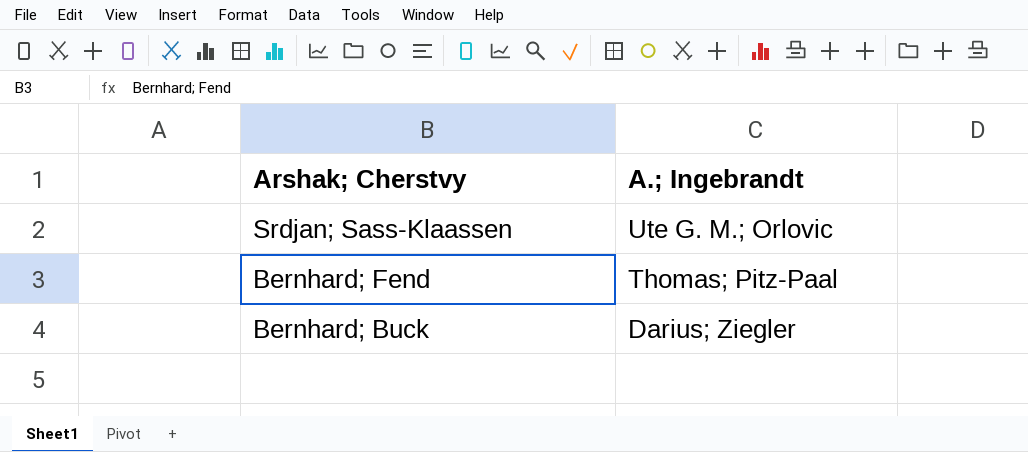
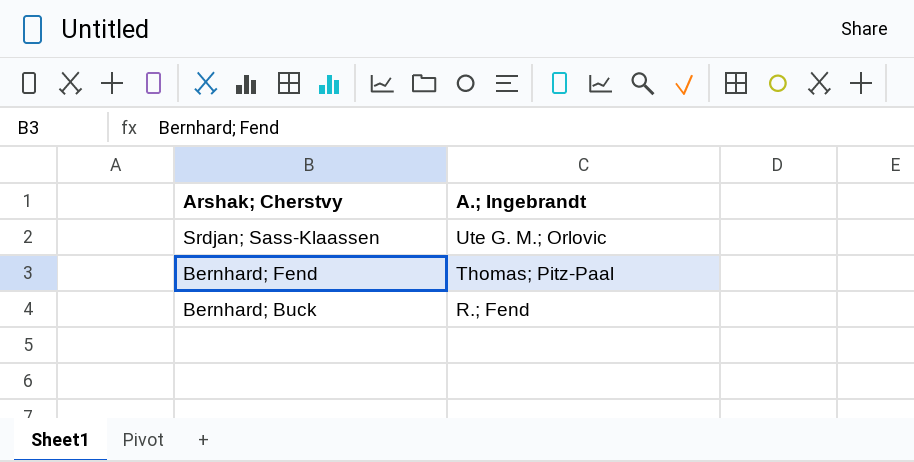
Bernhard; Buck | A.; Ingebrandt: Darius; Ziegler -> R.; Fend

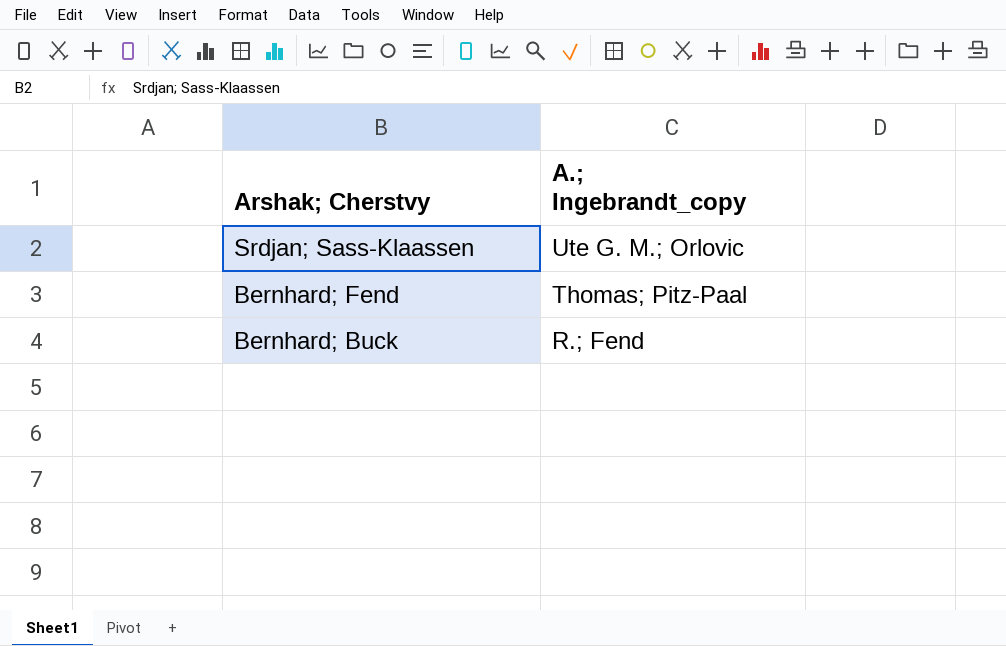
column name: A.; Ingebrandt -> A.; Ingebrandt_copy

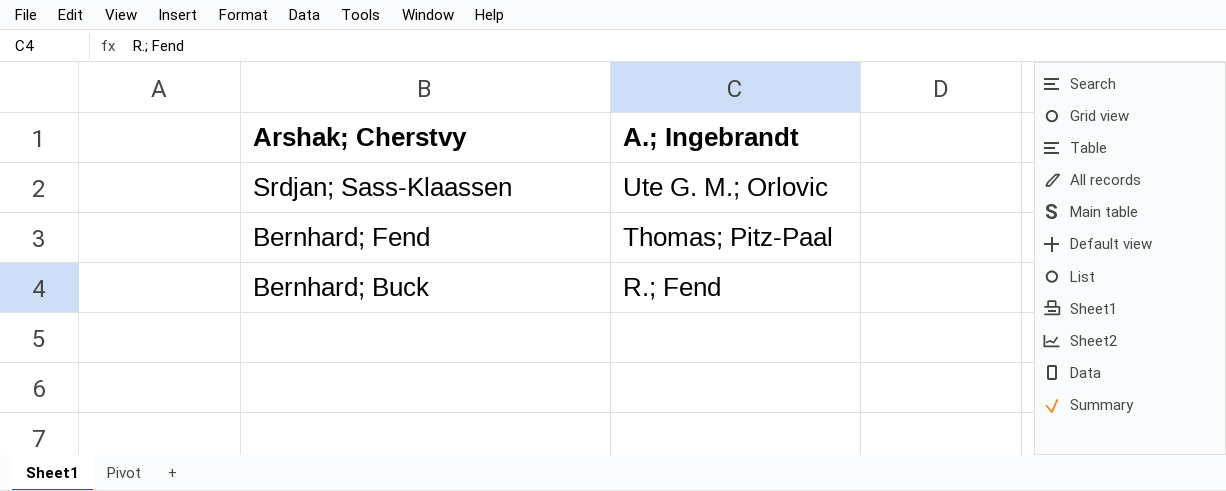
column name: A.; Ingebrandt_copy -> A.; Ingebrandt

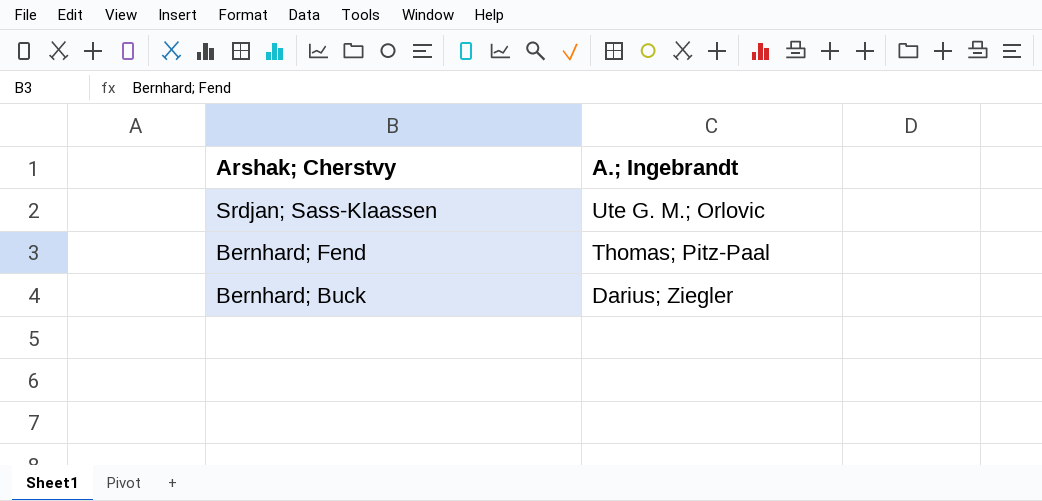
Bernhard; Buck | A.; Ingebrandt: R.; Fend -> Darius; Ziegler

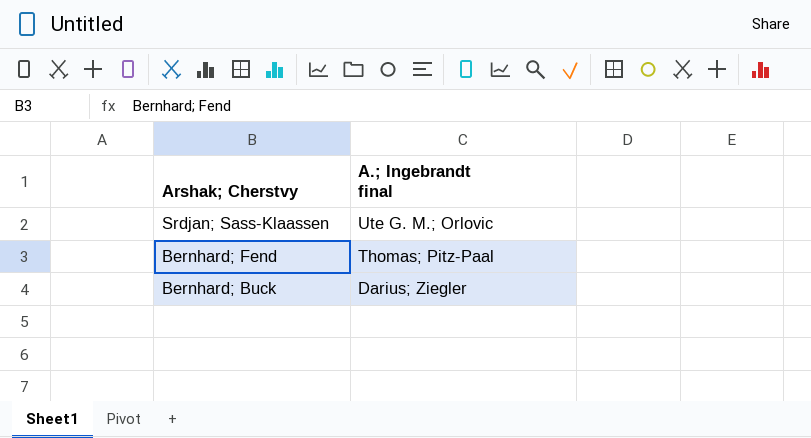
column name: A.; Ingebrandt -> A.; Ingebrandt final

